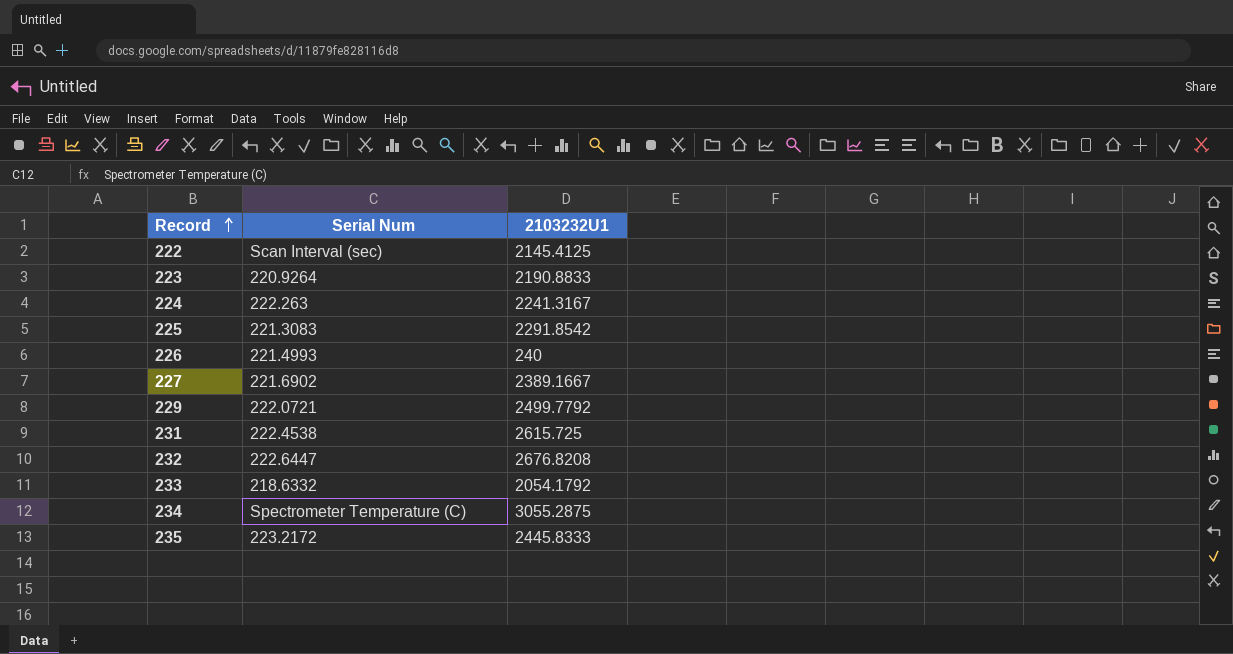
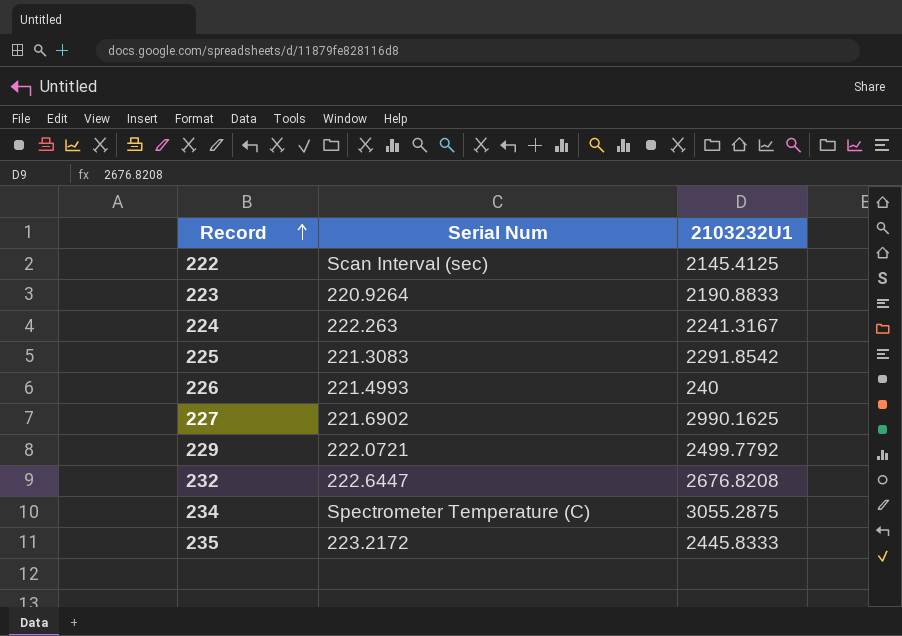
row 231: 222.4538 | 2615.725 -> none
row 233: 218.6332 | 2054.1792 -> none
227 | 2103232U1: 2389.1667 -> 2990.1625

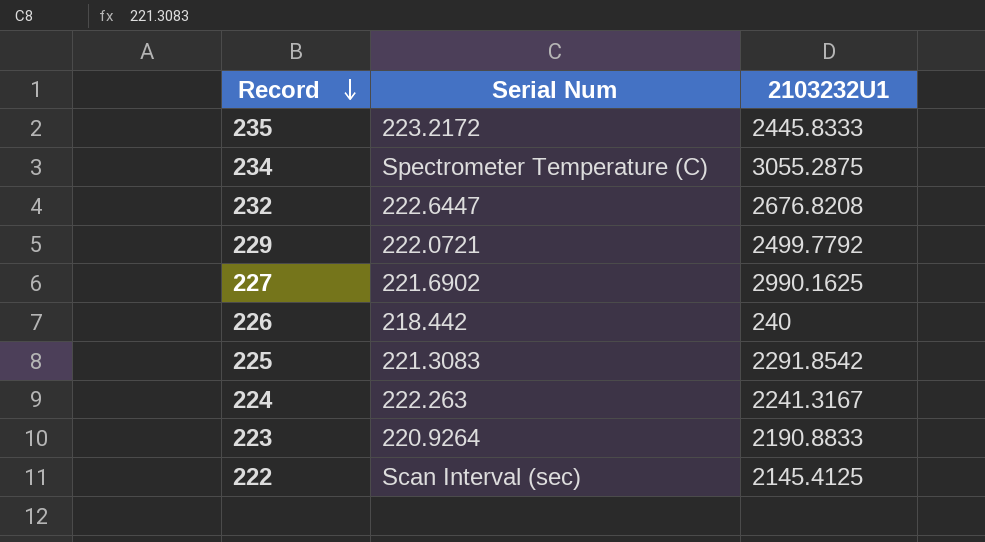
row order: Record ascending -> Record descending
226 | Serial Num: 221.4993 -> 218.442

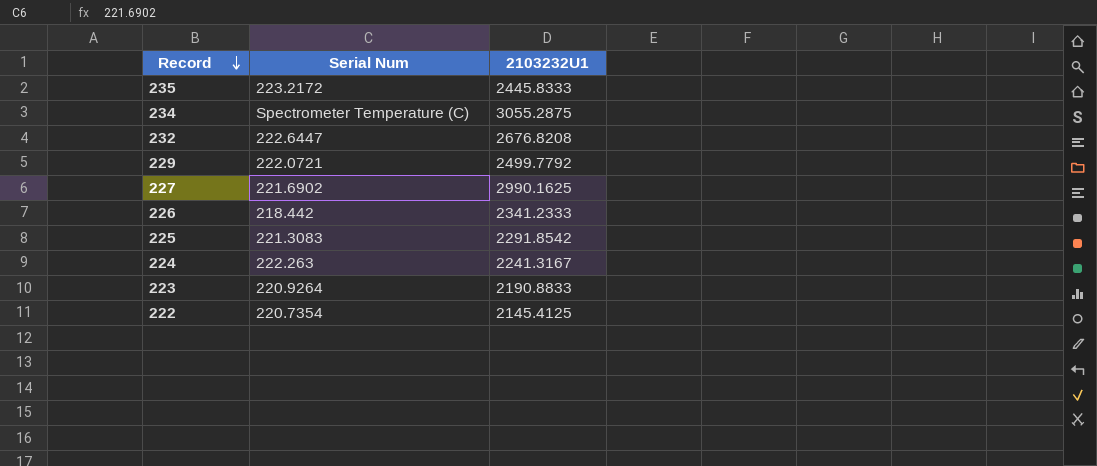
226 | 2103232U1: 240 -> 2341.2333
222 | Serial Num: Scan Interval (sec) -> 220.7354

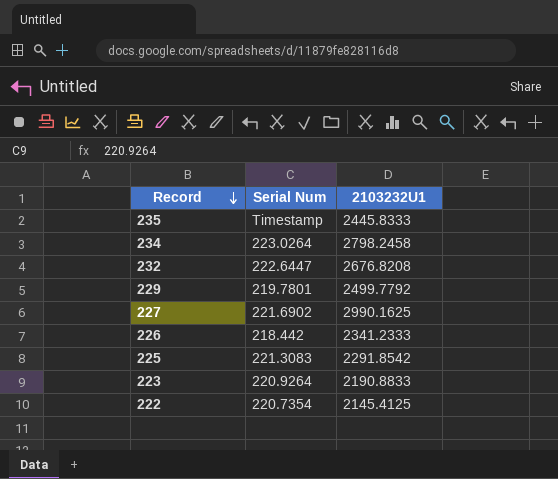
row 224: 222.263 | 2241.3167 -> none
235 | Serial Num: 223.2172 -> Timestamp
234 | Serial Num: Spectrometer Temperature (C) -> 223.0264
234 | 2103232U1: 3055.2875 -> 2798.2458
229 | Serial Num: 222.0721 -> 219.7801

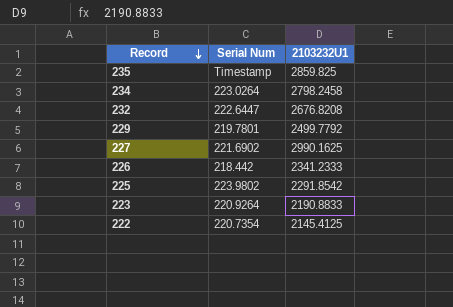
235 | 2103232U1: 2445.8333 -> 2859.825
225 | Serial Num: 221.3083 -> 223.9802

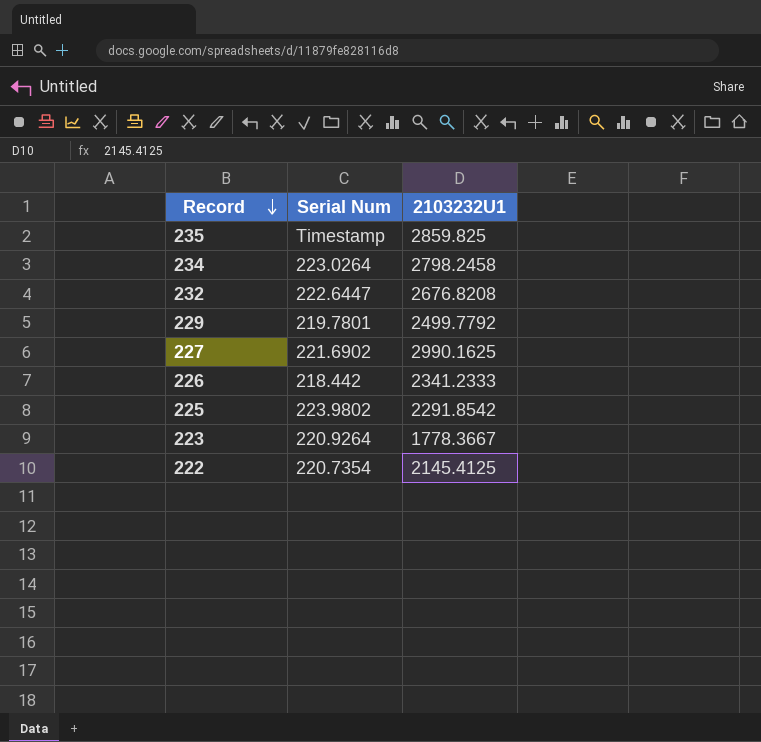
223 | 2103232U1: 2190.8833 -> 1778.3667

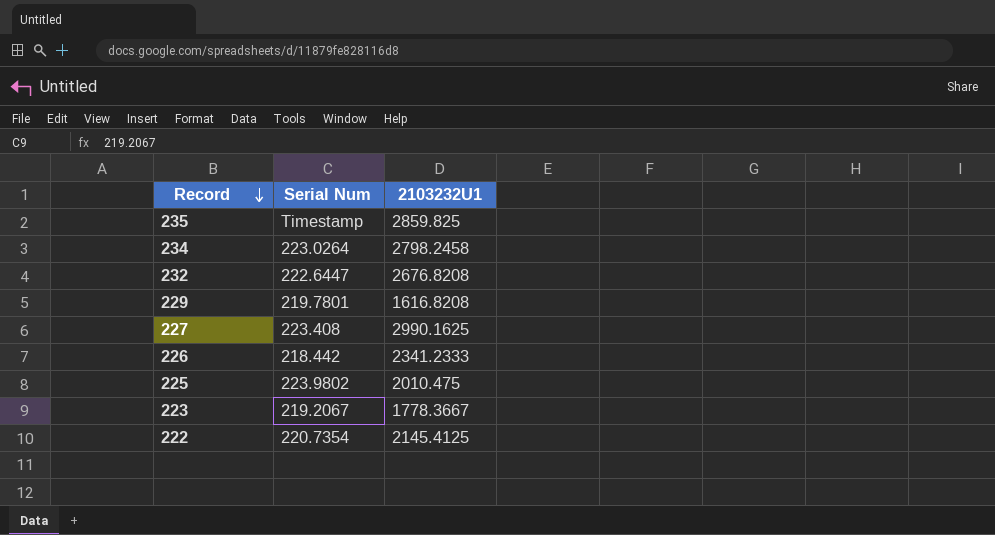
229 | 2103232U1: 2499.7792 -> 1616.8208
227 | Serial Num: 221.6902 -> 223.408
225 | 2103232U1: 2291.8542 -> 2010.475
223 | Serial Num: 220.9264 -> 219.2067

